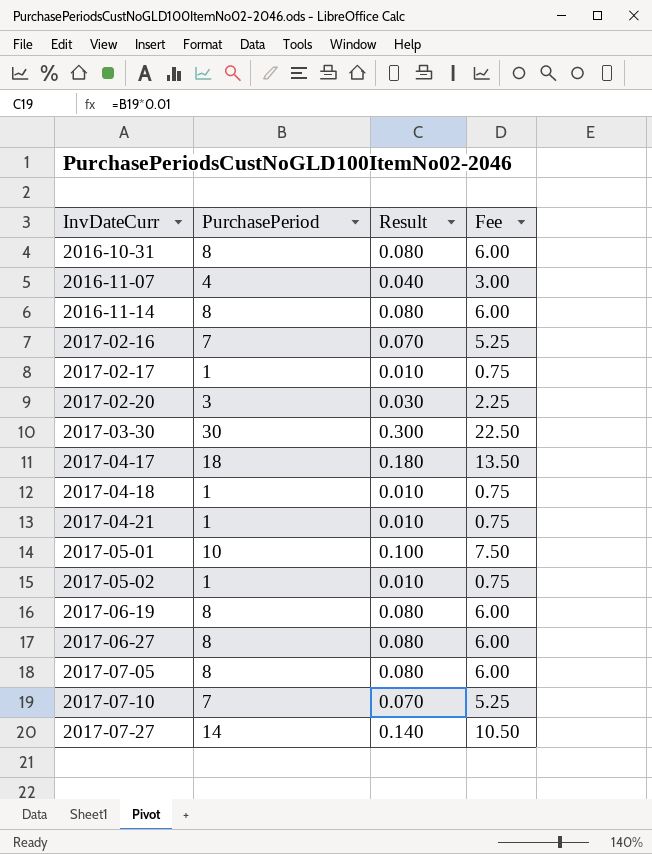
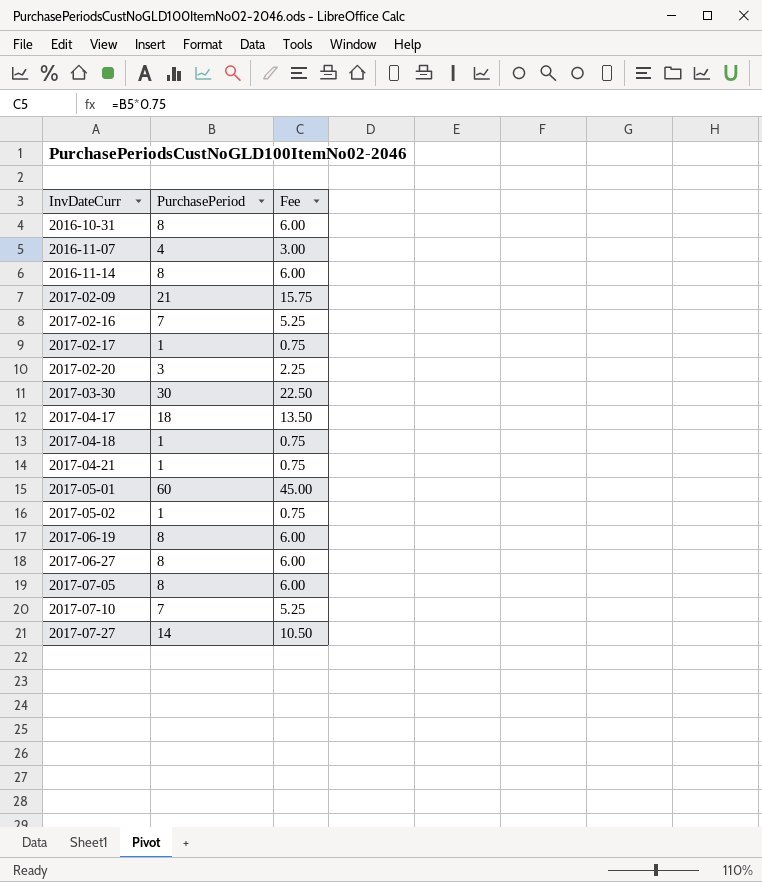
column Result | formula: [PurchasePeriod] * 0.01 -> none
row 2017-02-09: none -> 21 | 15.75
2017-05-01 | PurchasePeriod: 10 -> 60
2017-05-01 | Fee: 7.50 -> 45.00

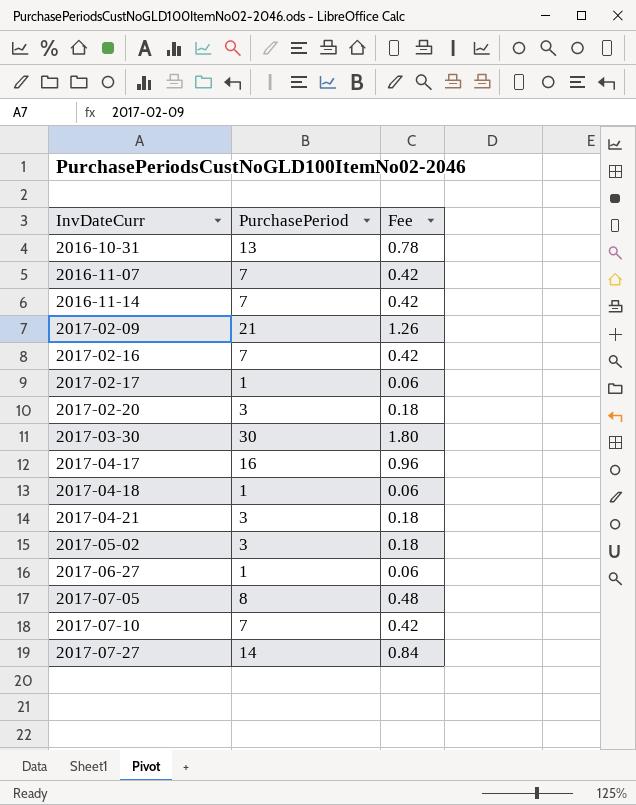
column Fee | formula: [PurchasePeriod] * 0.75 -> [PurchasePeriod] * 0.06
row 2017-05-01: 60 | 45.00 -> none
row 2017-06-19: 8 | 6.00 -> none
2016-10-31 | PurchasePeriod: 8 -> 13
2016-11-07 | PurchasePeriod: 4 -> 7
2016-11-14 | PurchasePeriod: 8 -> 7
2017-04-17 | PurchasePeriod: 18 -> 16
2017-04-21 | PurchasePeriod: 1 -> 3
2017-05-02 | PurchasePeriod: 1 -> 3
2017-06-27 | PurchasePeriod: 8 -> 1

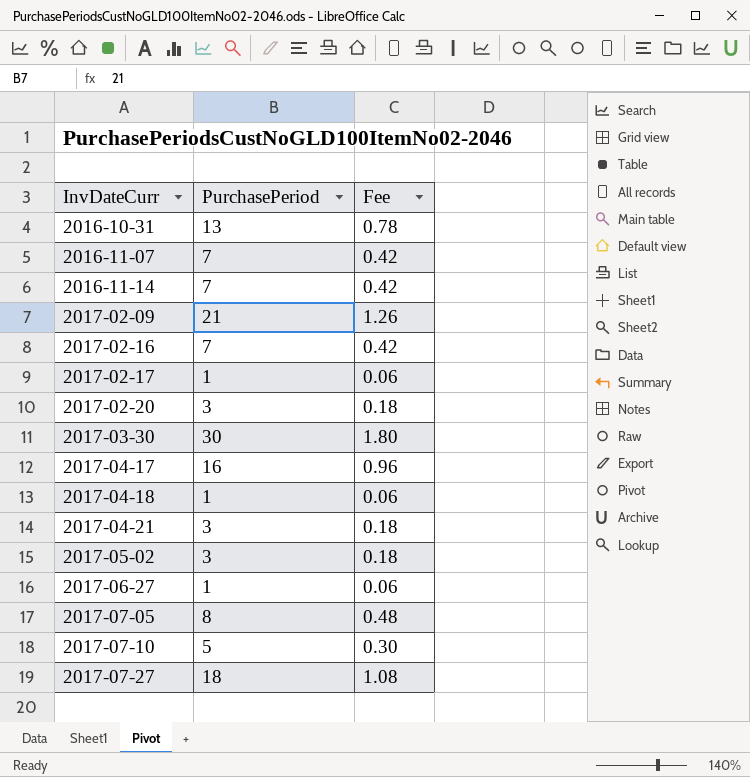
2017-07-10 | PurchasePeriod: 7 -> 5
2017-07-10 | Fee: 0.42 -> 0.30
2017-07-27 | PurchasePeriod: 14 -> 18
2017-07-27 | Fee: 0.84 -> 1.08

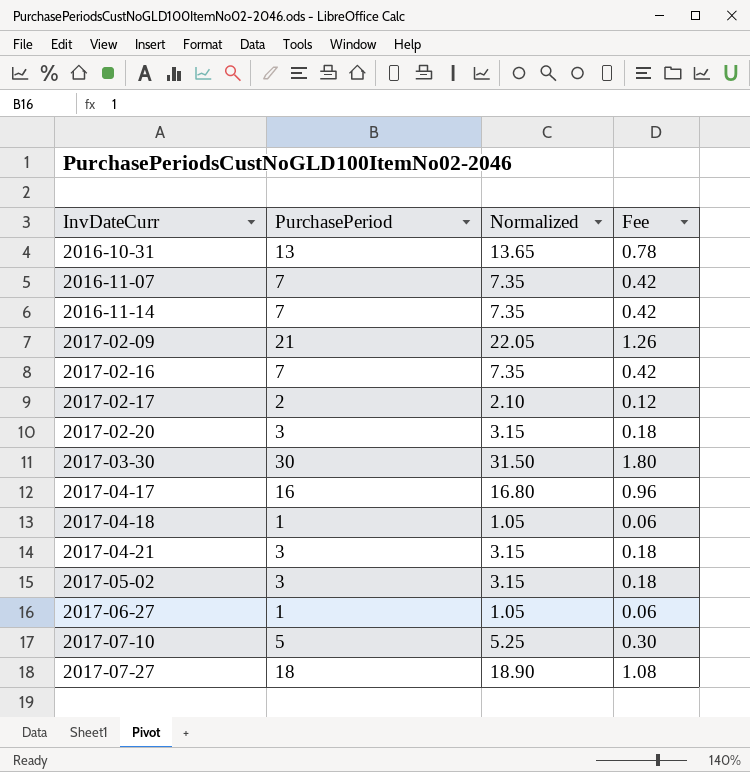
column Normalized | formula: none -> [PurchasePeriod] * 1.05
row 2017-07-05: 8 | 0.48 -> none
2017-02-17 | PurchasePeriod: 1 -> 2
2017-02-17 | Fee: 0.06 -> 0.12

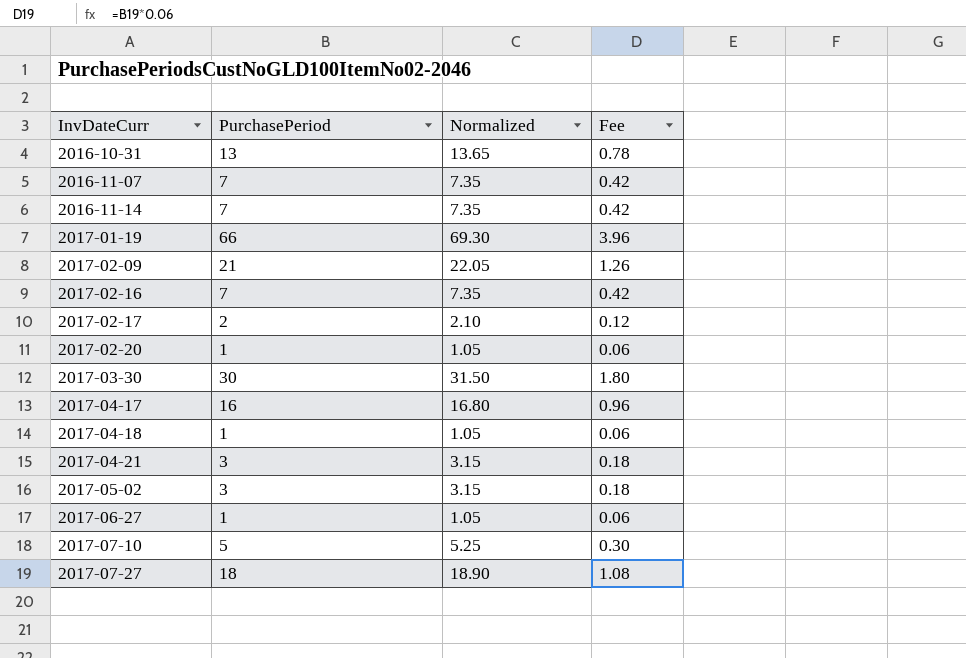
row 2017-01-19: none -> 66 | 69.30 | 3.96
2017-02-20 | PurchasePeriod: 3 -> 1
2017-02-20 | Normalized: 3.15 -> 1.05
2017-02-20 | Fee: 0.18 -> 0.06

